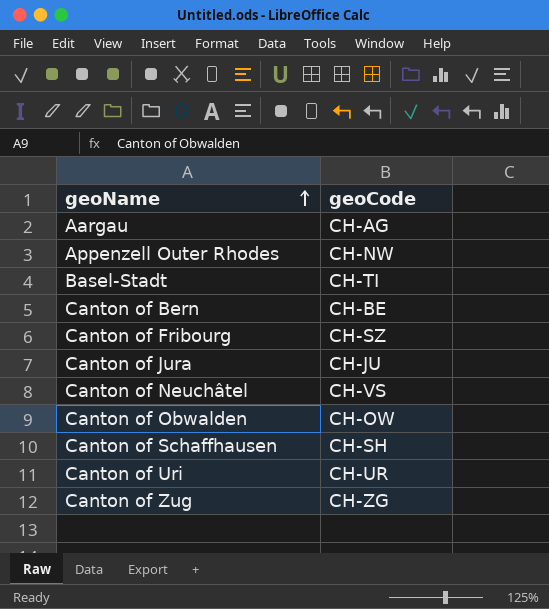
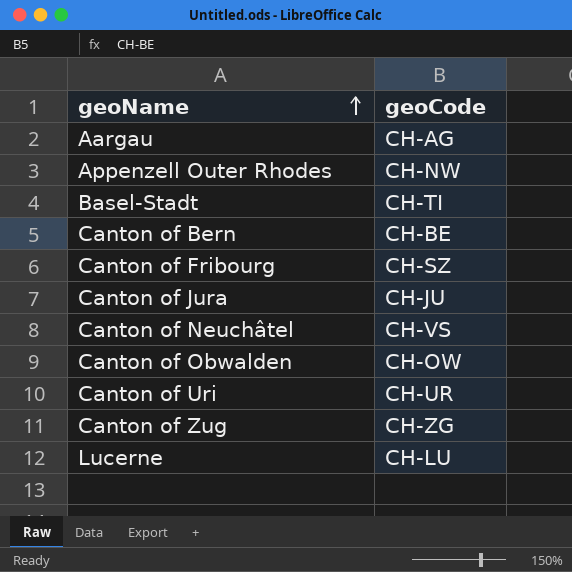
row Canton of Schaffhausen: CH-SH -> none
row Lucerne: none -> CH-LU

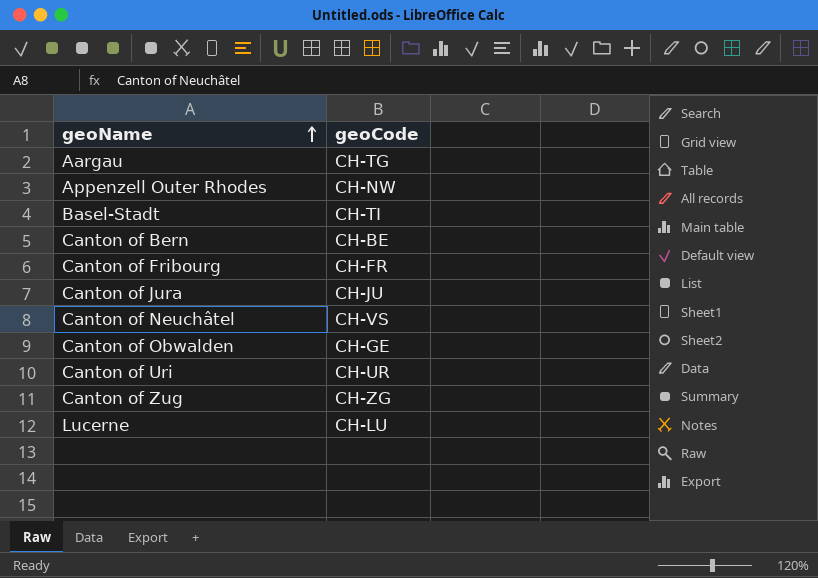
Aargau | geoCode: CH-AG -> CH-TG
Canton of Fribourg | geoCode: CH-SZ -> CH-FR
Canton of Obwalden | geoCode: CH-OW -> CH-GE

